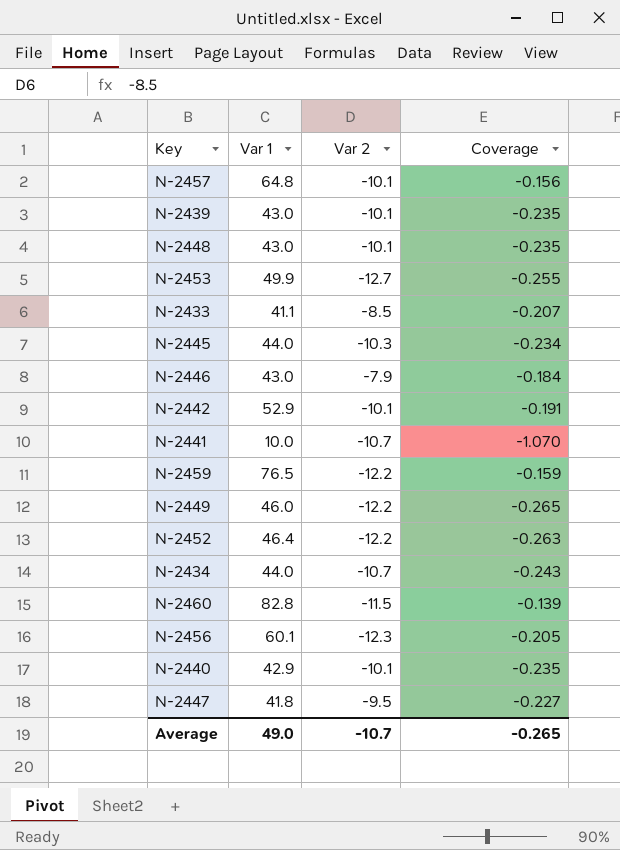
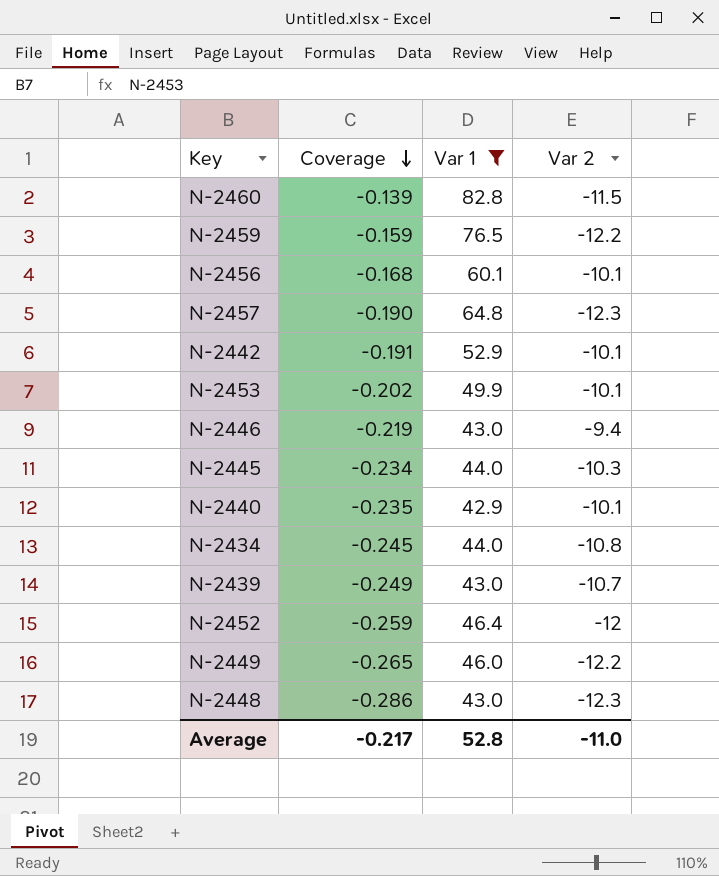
filter: none -> Var 1 >= 42.9
row order: none -> Coverage descending
column Coverage | position: 4 -> 2
N-2456 | Coverage: -0.205 -> -0.168
N-2456 | Var 2: -12.3 -> -10.1
N-2457 | Coverage: -0.156 -> -0.190
N-2457 | Var 2: -10.1 -> -12.3
N-2453 | Coverage: -0.255 -> -0.202
N-2453 | Var 2: -12.7 -> -10.1
N-2446 | Coverage: -0.184 -> -0.219
N-2446 | Var 2: -7.9 -> -9.4
N-2434 | Coverage: -0.243 -> -0.245
N-2434 | Var 2: -10.7 -> -10.8
N-2439 | Coverage: -0.235 -> -0.249
N-2439 | Var 2: -10.1 -> -10.7
N-2452 | Coverage: -0.263 -> -0.259
N-2452 | Var 2: -12.2 -> -12
N-2448 | Coverage: -0.235 -> -0.286
N-2448 | Var 2: -10.1 -> -12.3
Average | Coverage: -0.265 -> -0.217
Average | Var 1: 49.0 -> 52.8
Average | Var 2: -10.7 -> -11.0

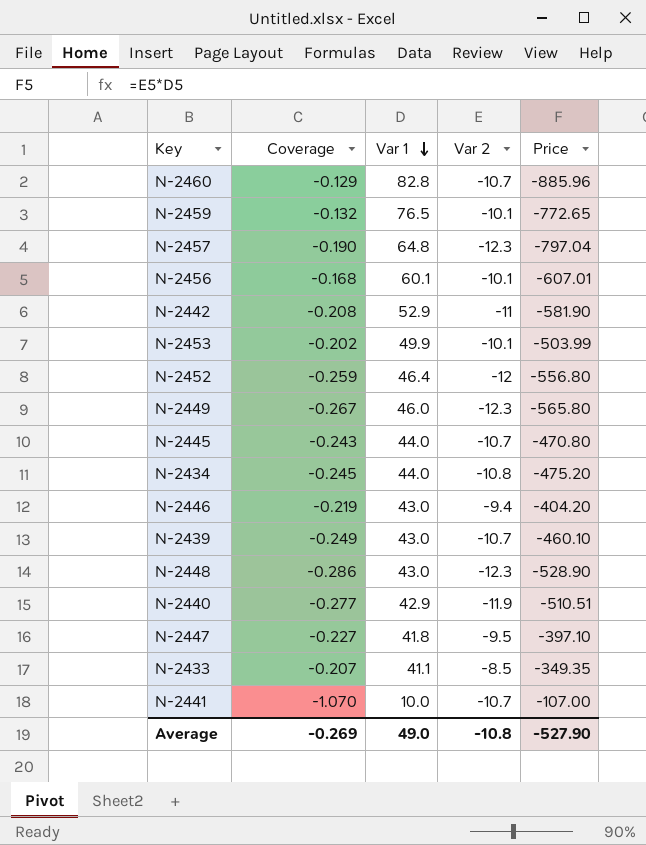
filter: Var 1 >= 42.9 -> none
row order: Coverage descending -> Var 1 descending
column Price | formula: none -> [Var 1] * [Var 2]
N-2460 | Coverage: -0.139 -> -0.129
N-2460 | Var 2: -11.5 -> -10.7
N-2459 | Coverage: -0.159 -> -0.132
N-2459 | Var 2: -12.2 -> -10.1
N-2442 | Coverage: -0.191 -> -0.208
N-2442 | Var 2: -10.1 -> -11
N-2449 | Coverage: -0.265 -> -0.267
N-2449 | Var 2: -12.2 -> -12.3
N-2445 | Coverage: -0.234 -> -0.243
N-2445 | Var 2: -10.3 -> -10.7
N-2440 | Coverage: -0.235 -> -0.277
N-2440 | Var 2: -10.1 -> -11.9
Average | Coverage: -0.217 -> -0.269
Average | Var 1: 52.8 -> 49.0
Average | Var 2: -11.0 -> -10.8

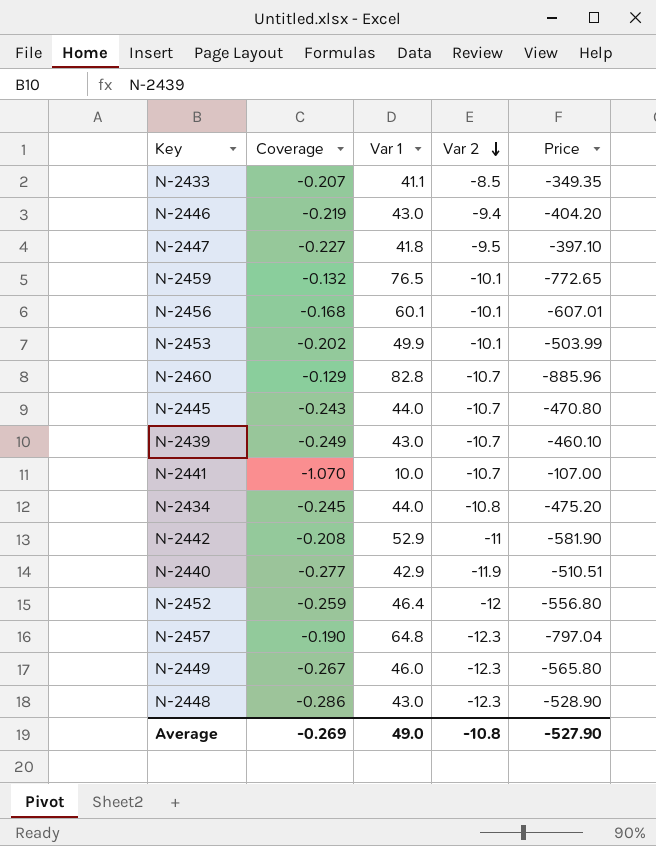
row order: Var 1 descending -> Var 2 descending

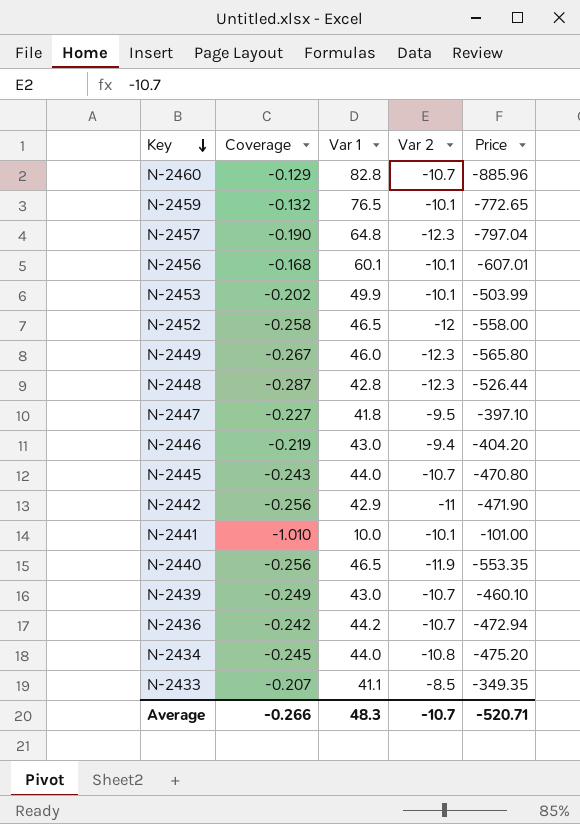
row order: Var 2 descending -> Key descending
N-2452 | Coverage: -0.259 -> -0.258
N-2452 | Var 1: 46.4 -> 46.5
N-2452 | Price: -556.80 -> -558.00
N-2448 | Coverage: -0.286 -> -0.287
N-2448 | Var 1: 43.0 -> 42.8
N-2448 | Price: -528.90 -> -526.44
N-2442 | Coverage: -0.208 -> -0.256
N-2442 | Var 1: 52.9 -> 42.9
N-2442 | Price: -581.90 -> -471.90
N-2441 | Coverage: -1.070 -> -1.010
N-2441 | Var 2: -10.7 -> -10.1
N-2441 | Price: -107.00 -> -101.00
N-2440 | Coverage: -0.277 -> -0.256
N-2440 | Var 1: 42.9 -> 46.5
N-2440 | Price: -510.51 -> -553.35
row N-2436: none -> -0.242 | 44.2 | -10.7 | -472.94
Average | Coverage: -0.269 -> -0.266
Average | Var 1: 49.0 -> 48.3
Average | Var 2: -10.8 -> -10.7
Average | Price: -527.90 -> -520.71

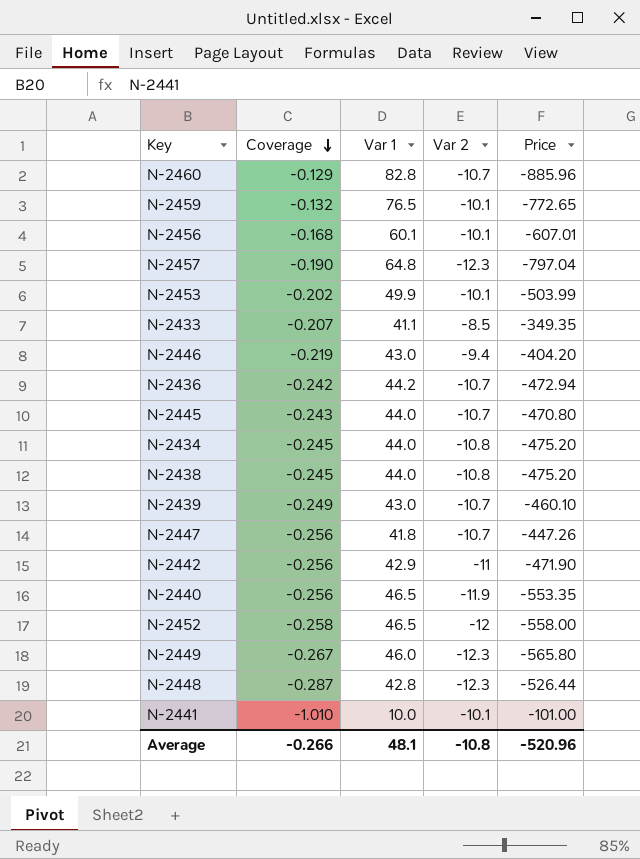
row order: Key descending -> Coverage descending
row N-2438: none -> -0.245 | 44.0 | -10.8 | -475.20
N-2447 | Coverage: -0.227 -> -0.256
N-2447 | Var 2: -9.5 -> -10.7
N-2447 | Price: -397.10 -> -447.26
Average | Var 1: 48.3 -> 48.1
Average | Var 2: -10.7 -> -10.8
Average | Price: -520.71 -> -520.96

